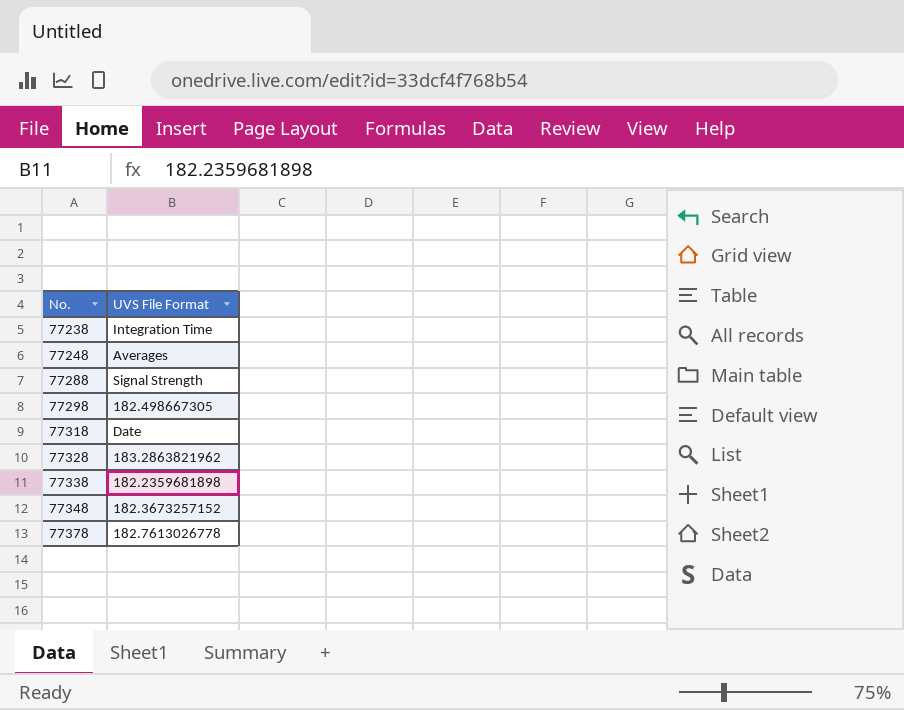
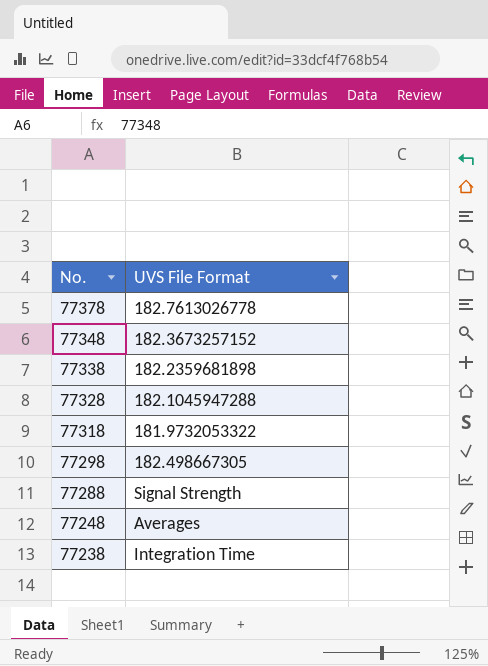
row order: No. ascending -> No. descending
77328 | UVS File Format: 183.2863821962 -> 182.1045947288
77318 | UVS File Format: Date -> 181.9732053322

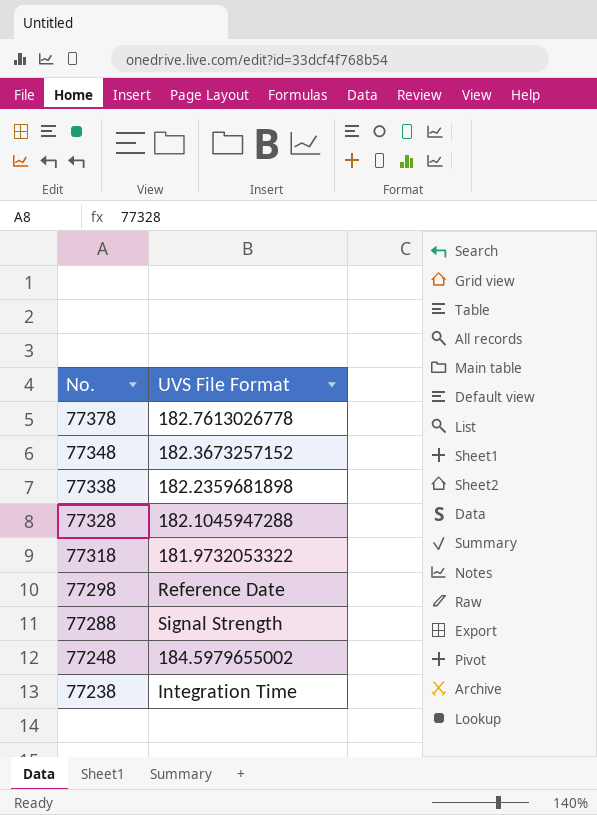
77298 | UVS File Format: 182.498667305 -> Reference Date
77248 | UVS File Format: Averages -> 184.5979655002

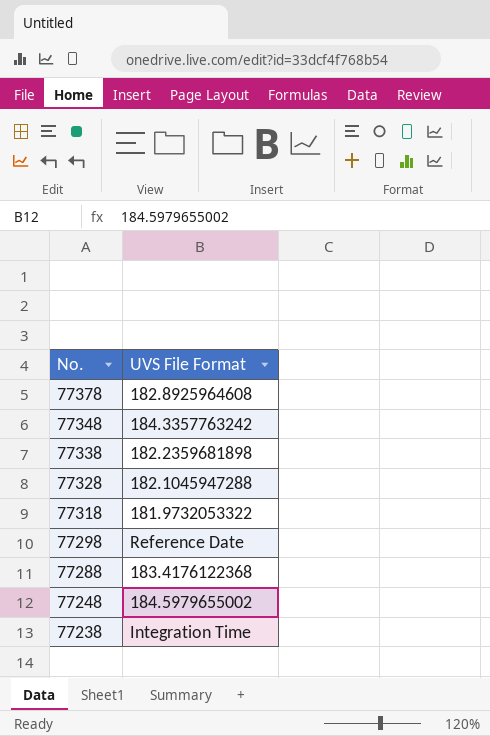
77378 | UVS File Format: 182.7613026778 -> 182.8925964608
77348 | UVS File Format: 182.3673257152 -> 184.3357763242
77288 | UVS File Format: Signal Strength -> 183.4176122368

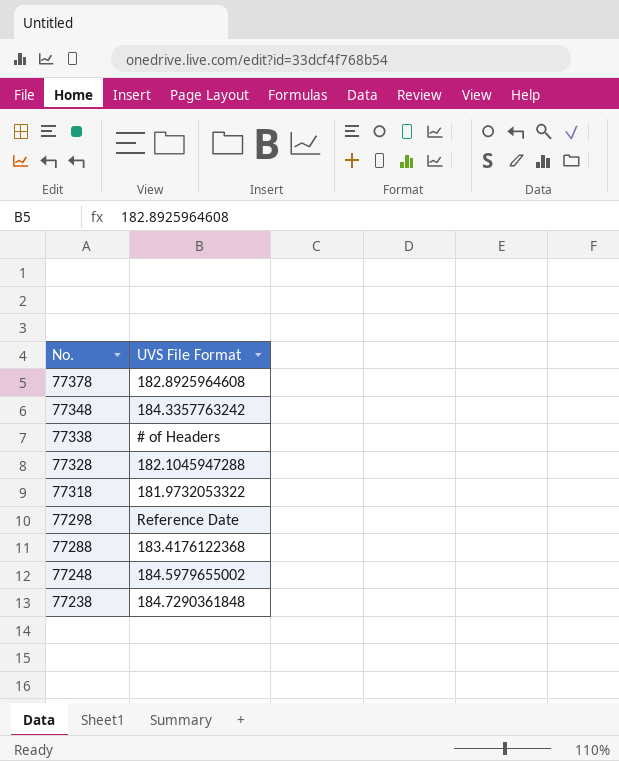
77338 | UVS File Format: 182.2359681898 -> # of Headers
77238 | UVS File Format: Integration Time -> 184.7290361848

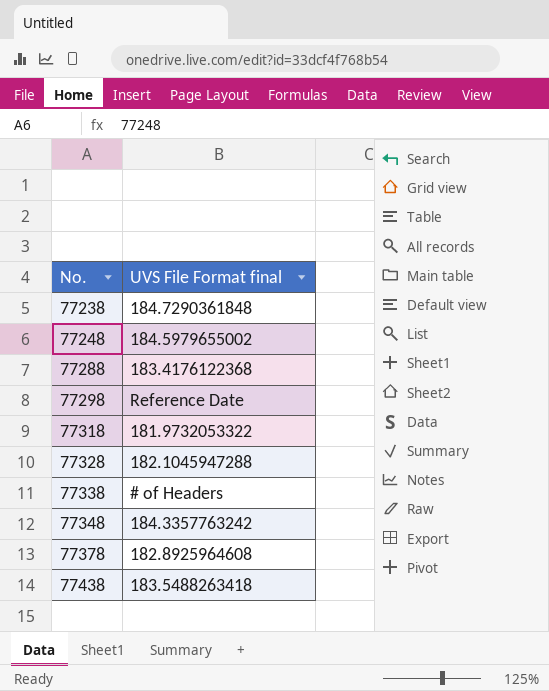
row order: No. descending -> No. ascending
column name: UVS File Format -> UVS File Format final
row 77438: none -> 183.5488263418

